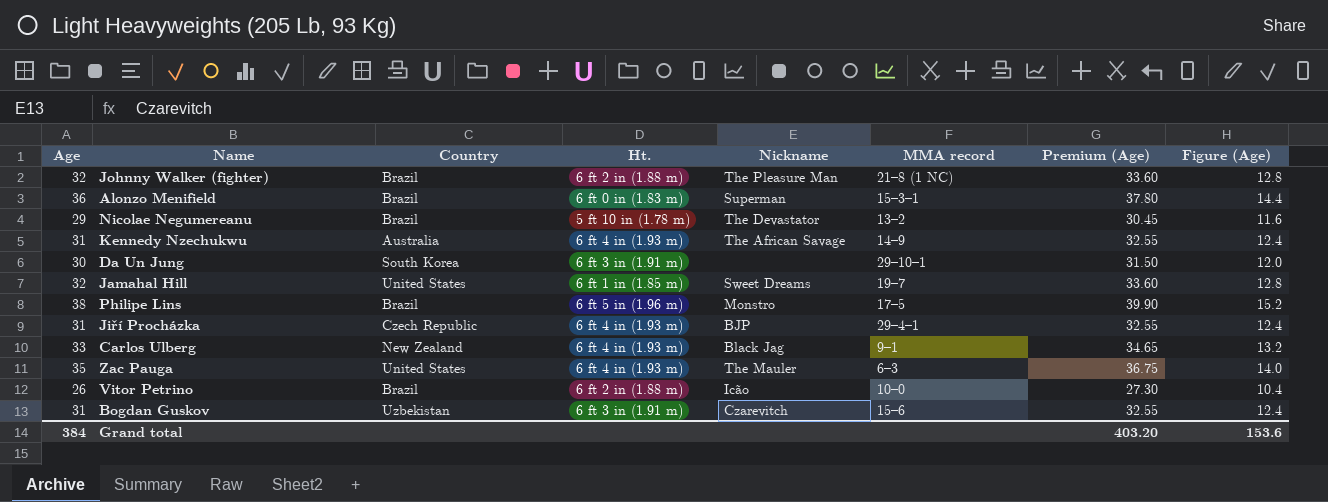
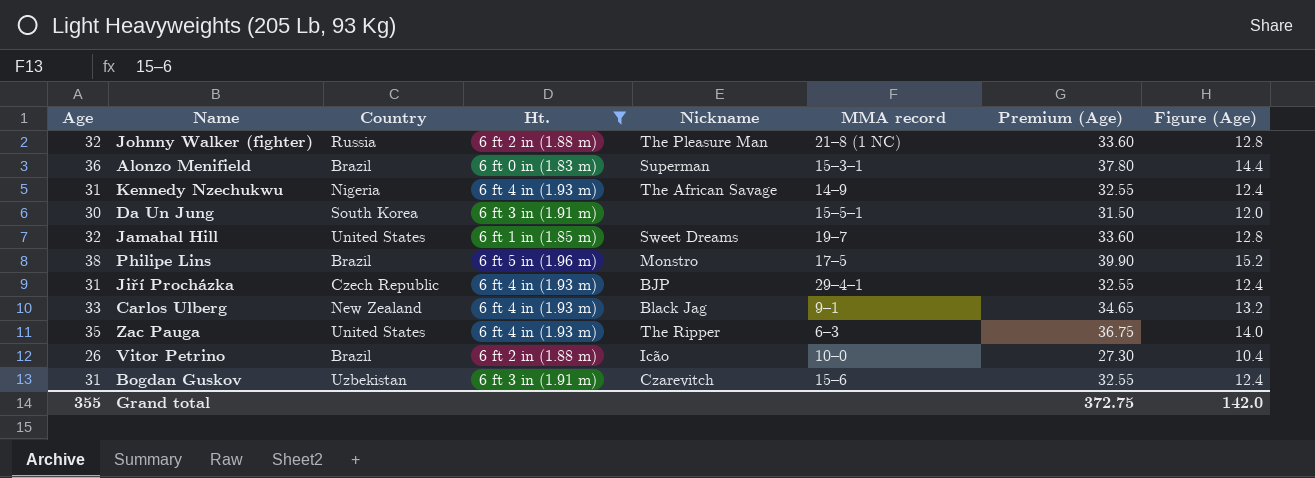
filter: none -> Ht. != 5 ft 10 in (1.78 m)
Johnny Walker (fighter) | Country: Brazil -> Russia
Kennedy Nzechukwu | Country: Australia -> Nigeria
Da Un Jung | MMA record: 29–10–1 -> 15–5–1
Zac Pauga | Nickname: The Mauler -> The Ripper
Grand total | Age: 384 -> 355
Grand total | Premium (Age): 403.20 -> 372.75
Grand total | Figure (Age): 153.6 -> 142.0

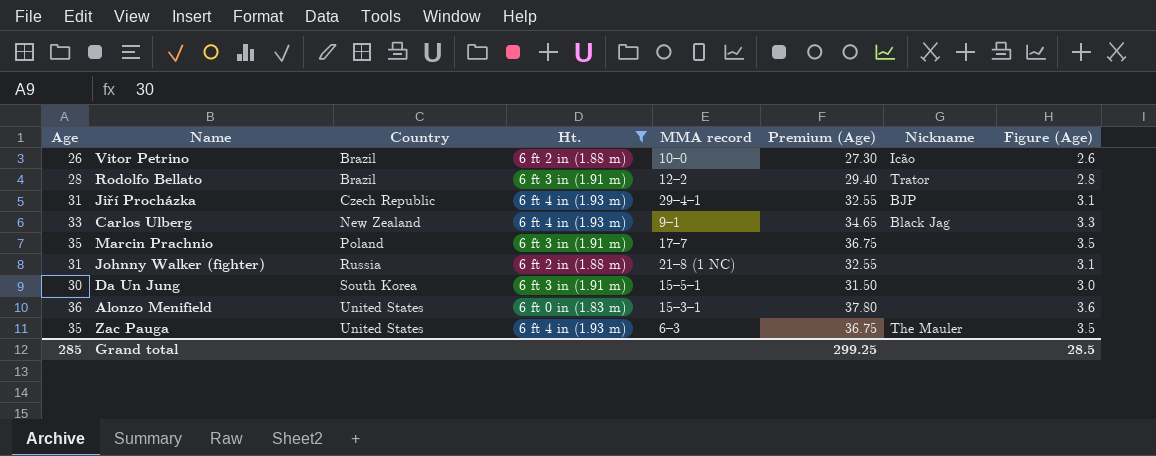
row order: none -> Country ascending
column Nickname | position: 5 -> 7
column Figure (Age) | formula: [Age] * 0.4 -> [Age] * 0.1
row Kennedy Nzechukwu: 31 | Nigeria | 6 ft 4 in (1.93 m) | The African Savage | 14–9 | 32.55 | 12.4 -> none
row Jamahal Hill: 32 | United States | 6 ft 1 in (1.85 m) | Sweet Dreams | 19–7 | 33.60 | 12.8 -> none
row Philipe Lins: 38 | Brazil | 6 ft 5 in (1.96 m) | Monstro | 17–5 | 39.90 | 15.2 -> none
row Bogdan Guskov: 31 | Uzbekistan | 6 ft 3 in (1.91 m) | Czarevitch | 15–6 | 32.55 | 12.4 -> none
row Rodolfo Bellato: none -> 28 | Brazil | 6 ft 3 in (1.91 m) | 12–2 | 29.40 | Trator | 2.8
row Marcin Prachnio: none -> 35 | Poland | 6 ft 3 in (1.91 m) | 17–7 | 36.75 | none | 3.5
Johnny Walker (fighter) | Age: 32 -> 31
Johnny Walker (fighter) | Premium (Age): 33.60 -> 32.55
Johnny Walker (fighter) | Nickname: The Pleasure Man -> none
Alonzo Menifield | Country: Brazil -> United States
Alonzo Menifield | Nickname: Superman -> none
Zac Pauga | Nickname: The Ripper -> The Mauler
Grand total | Age: 355 -> 285
Grand total | Premium (Age): 372.75 -> 299.25
Grand total | Figure (Age): 142.0 -> 28.5

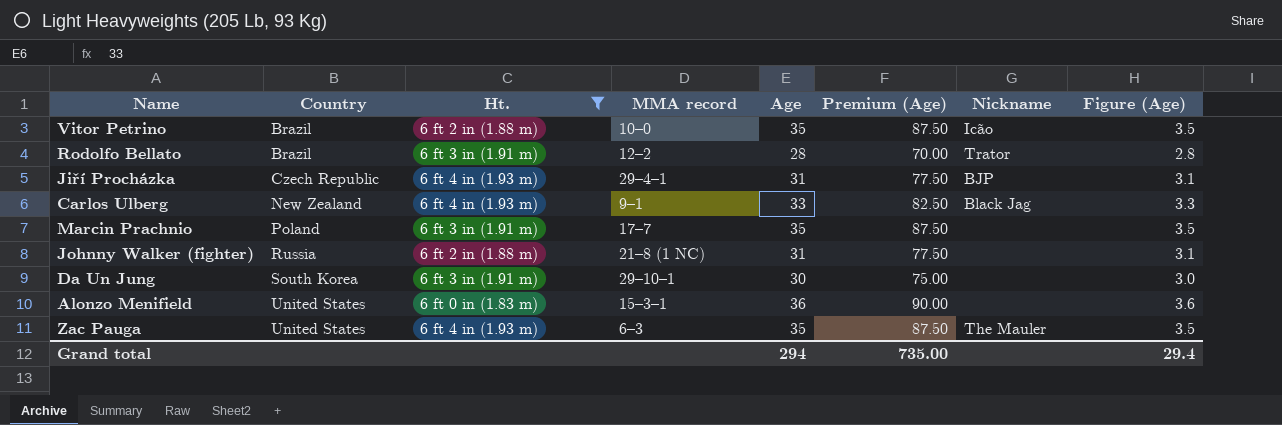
column Age | position: 1 -> 5
column Premium (Age) | formula: [Age] * 1.05 -> [Age] * 2.5
Vitor Petrino | Age: 26 -> 35
Vitor Petrino | Figure (Age): 2.6 -> 3.5
Da Un Jung | MMA record: 15–5–1 -> 29–10–1
Grand total | Age: 285 -> 294
Grand total | Premium (Age): 299.25 -> 735.00
Grand total | Figure (Age): 28.5 -> 29.4

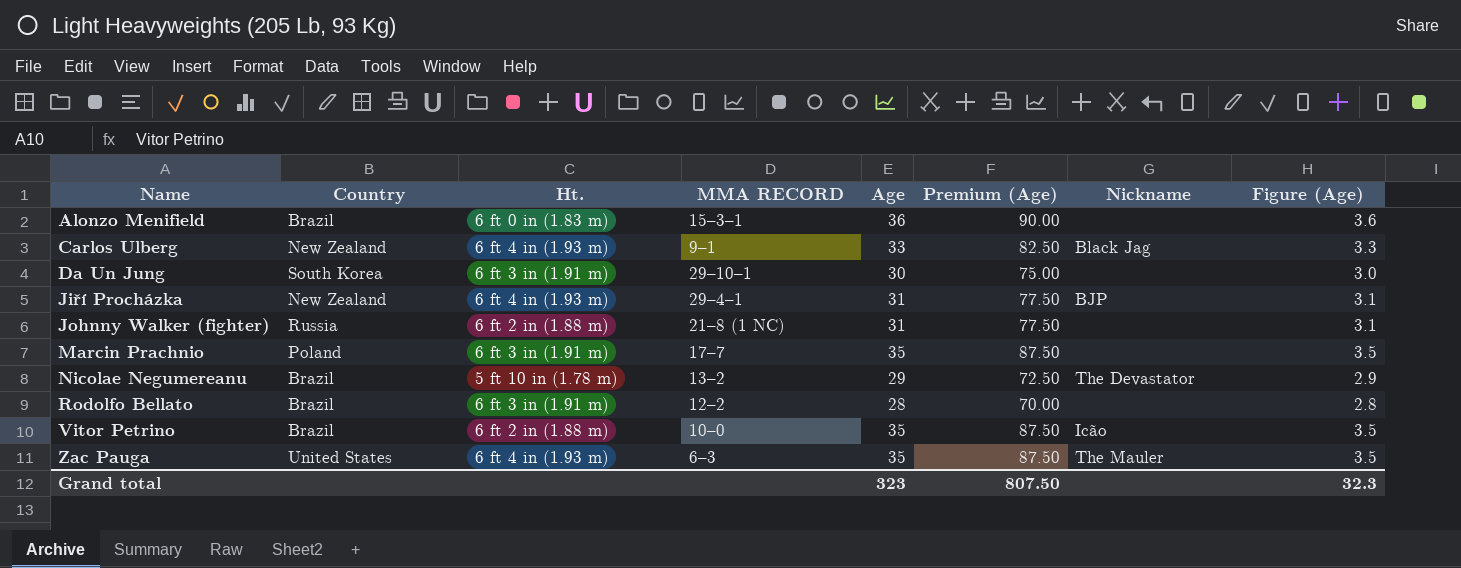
filter: Ht. != 5 ft 10 in (1.78 m) -> none
row order: Country ascending -> Name ascending
column name: MMA record -> MMA RECORD
Alonzo Menifield | Country: United States -> Brazil
Jiří Procházka | Country: Czech Republic -> New Zealand
Rodolfo Bellato | Nickname: Trator -> none
Grand total | Age: 294 -> 323
Grand total | Premium (Age): 735.00 -> 807.50
Grand total | Figure (Age): 29.4 -> 32.3

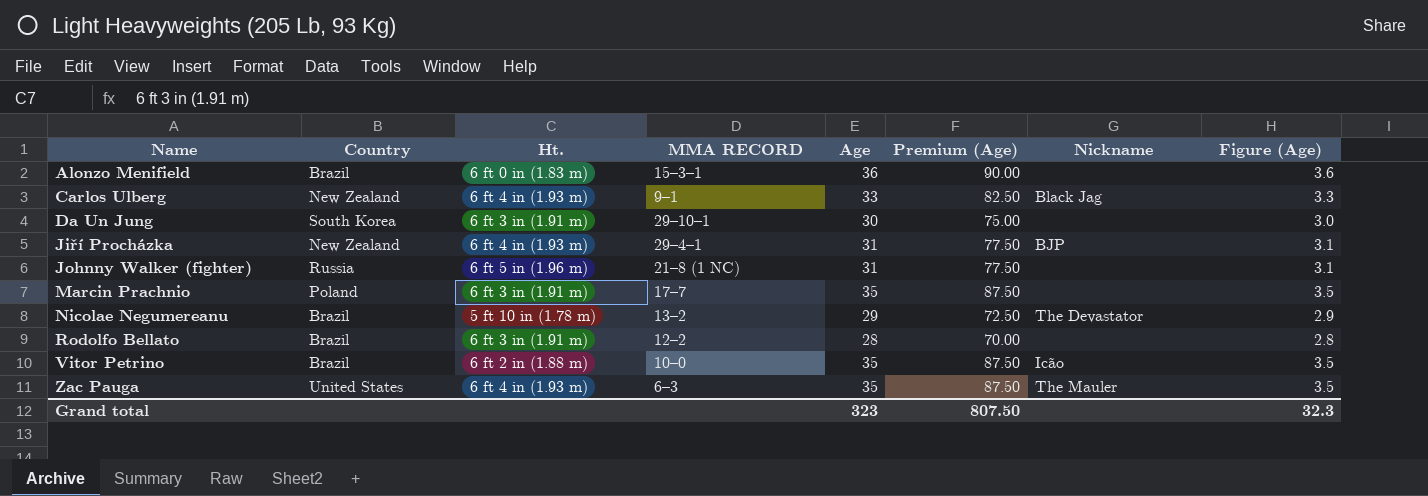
Johnny Walker (fighter) | Ht.: 6 ft 2 in (1.88 m) -> 6 ft 5 in (1.96 m)

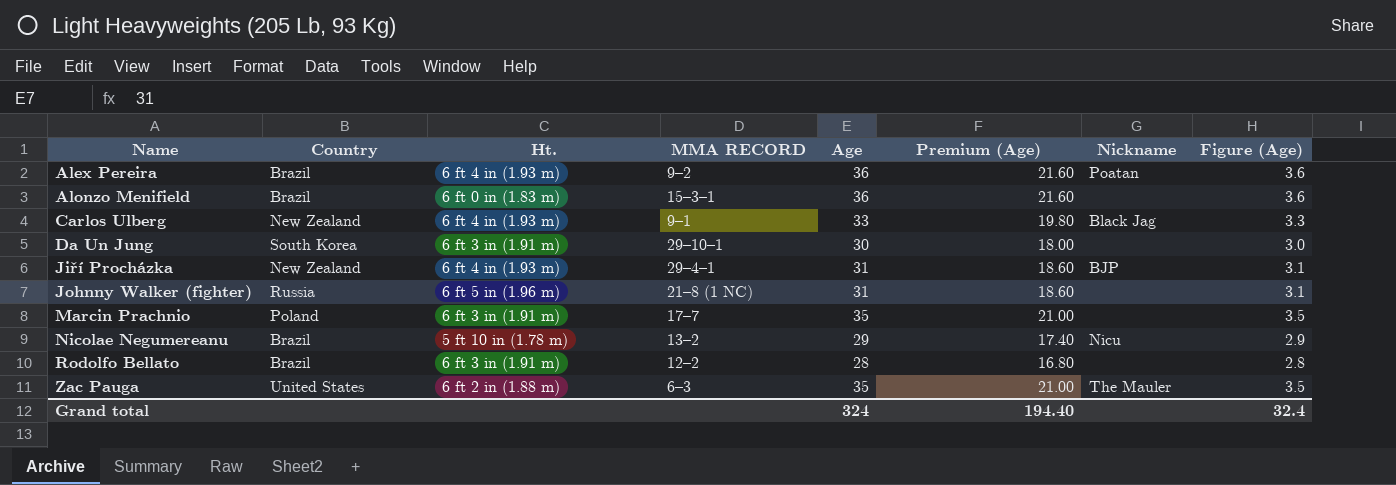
column Premium (Age) | formula: [Age] * 2.5 -> [Age] * 0.6
row Vitor Petrino: Brazil | 6 ft 2 in (1.88 m) | 10–0 | 35 | 87.50 | Icão | 3.5 -> none
row Alex Pereira: none -> Brazil | 6 ft 4 in (1.93 m) | 9–2 | 36 | 21.60 | Poatan | 3.6
Nicolae Negumereanu | Nickname: The Devastator -> Nicu
Zac Pauga | Ht.: 6 ft 4 in (1.93 m) -> 6 ft 2 in (1.88 m)
Grand total | Age: 323 -> 324
Grand total | Premium (Age): 807.50 -> 194.40
Grand total | Figure (Age): 32.3 -> 32.4

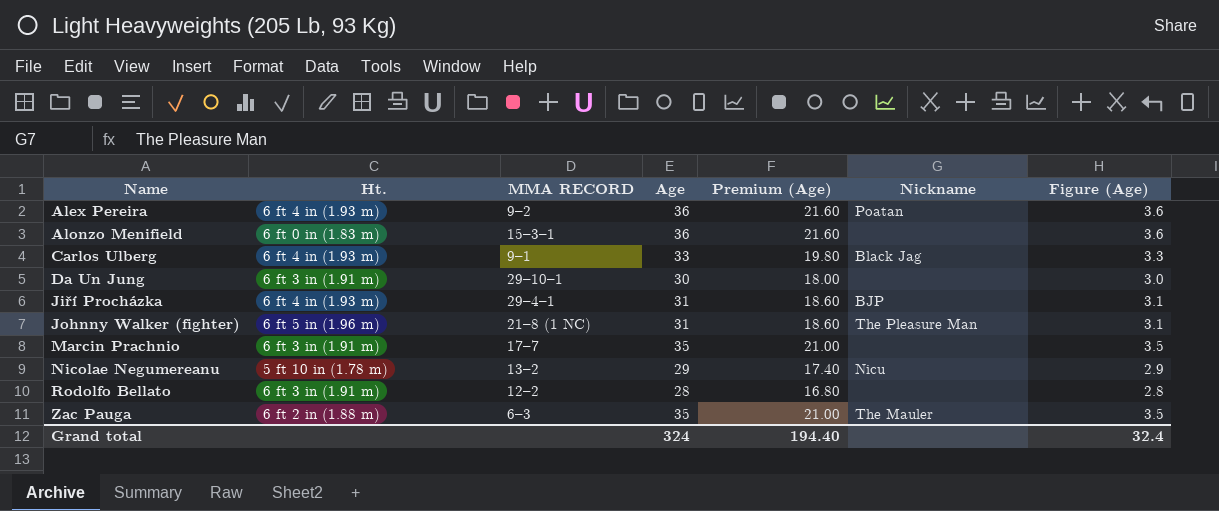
column Country | position: 2 -> none
Johnny Walker (fighter) | Nickname: none -> The Pleasure Man

